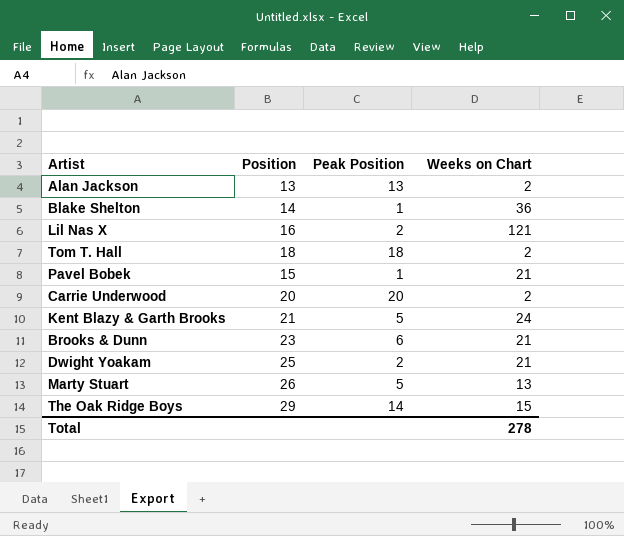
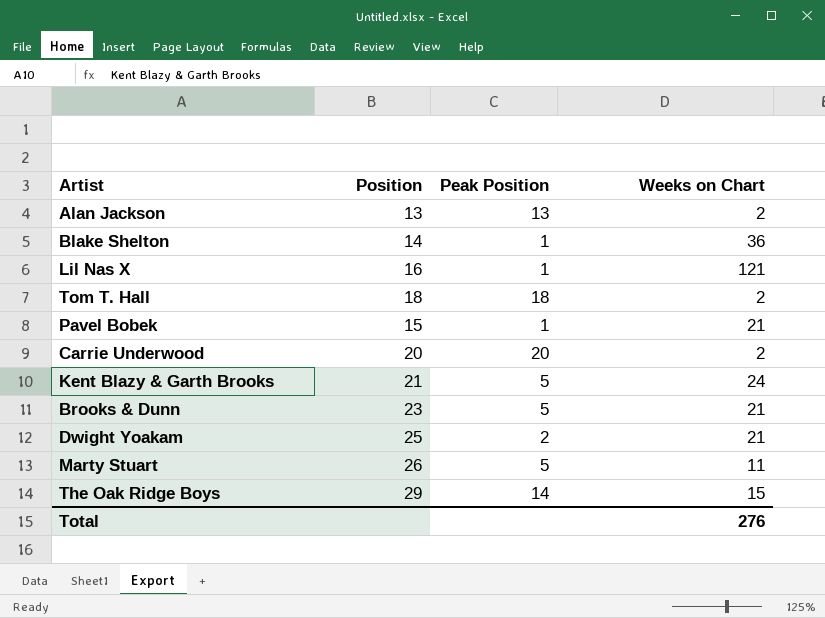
Lil Nas X | Peak Position: 2 -> 1
Brooks & Dunn | Peak Position: 6 -> 5
Marty Stuart | Weeks on Chart: 13 -> 11
Total | Weeks on Chart: 278 -> 276

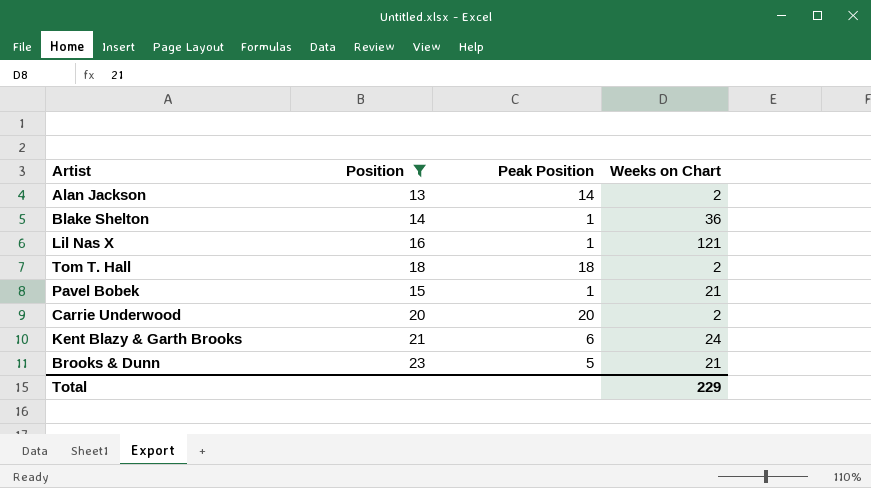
filter: none -> Position <= 23
Alan Jackson | Peak Position: 13 -> 14
Kent Blazy & Garth Brooks | Peak Position: 5 -> 6
Total | Weeks on Chart: 276 -> 229

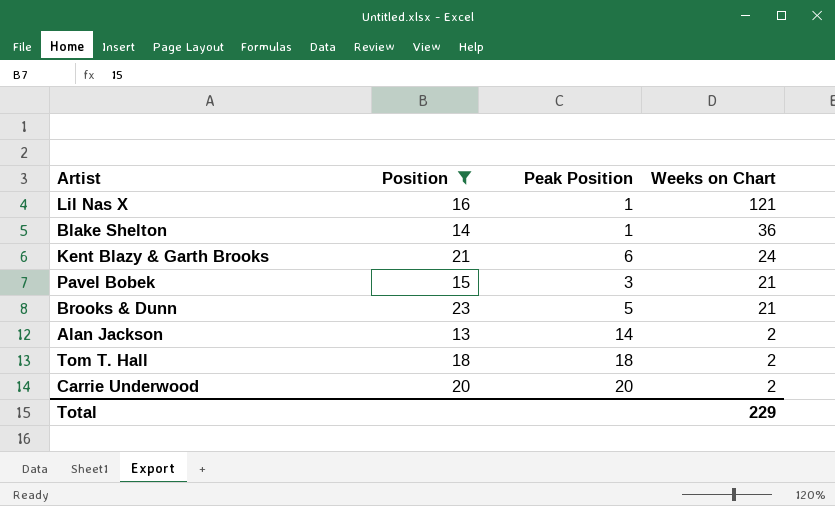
row order: none -> Weeks on Chart descending
Pavel Bobek | Peak Position: 1 -> 3

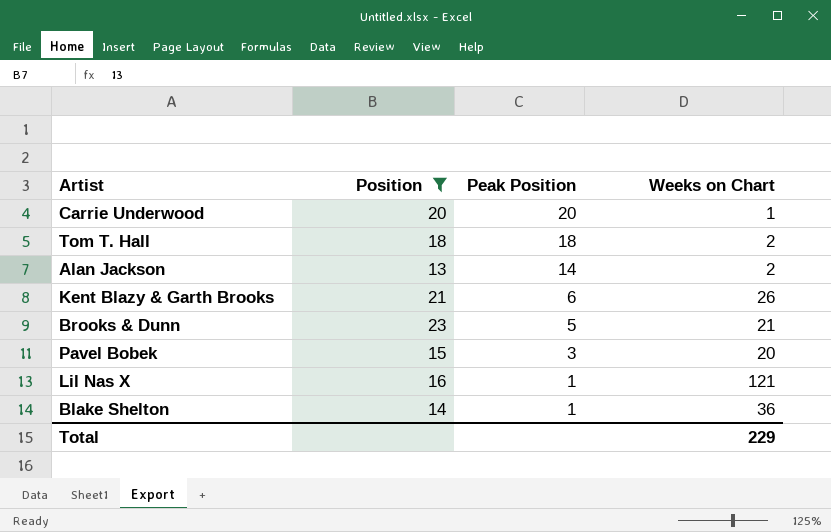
row order: Weeks on Chart descending -> Peak Position descending
Carrie Underwood | Weeks on Chart: 2 -> 1
Kent Blazy & Garth Brooks | Weeks on Chart: 24 -> 26
Pavel Bobek | Weeks on Chart: 21 -> 20

